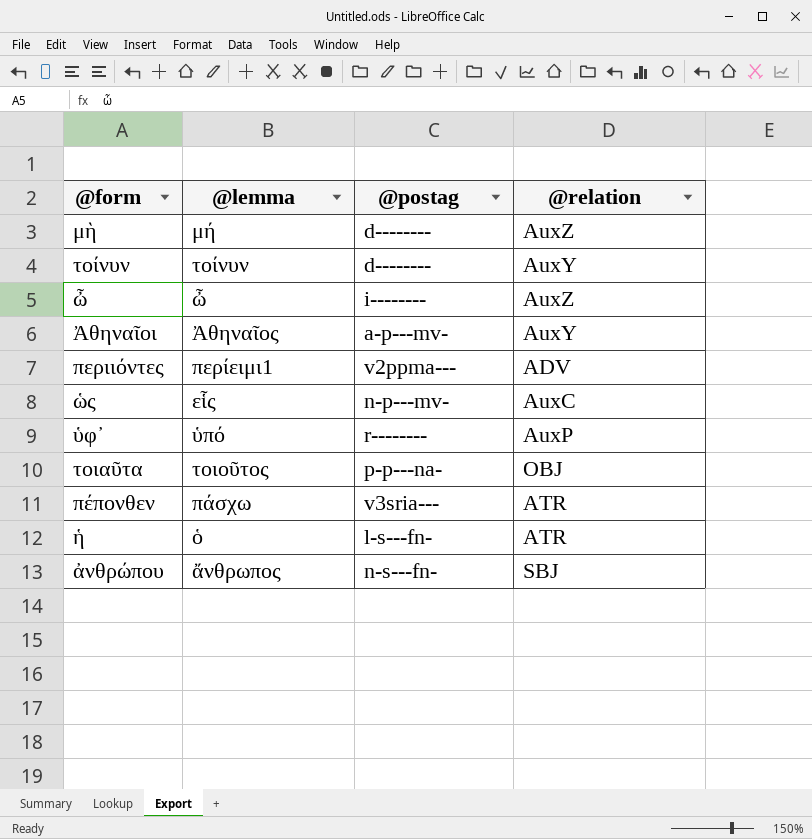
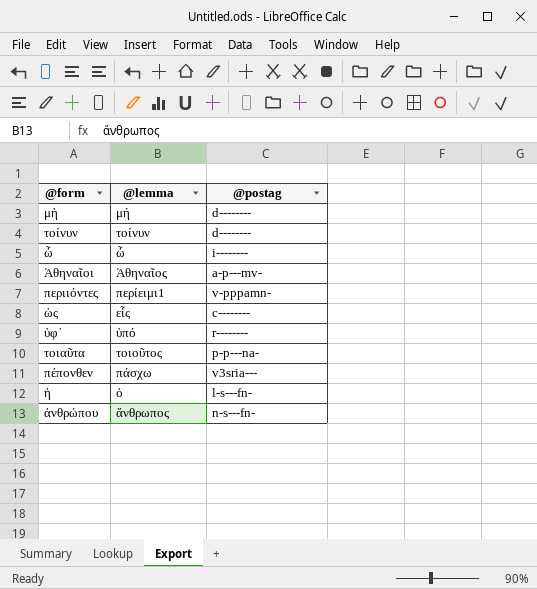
column @relation | position: 4 -> none
περιιόντες | @postag: v2ppma--- -> v-pppamn-
ὡς | @postag: n-p---mv- -> c--------

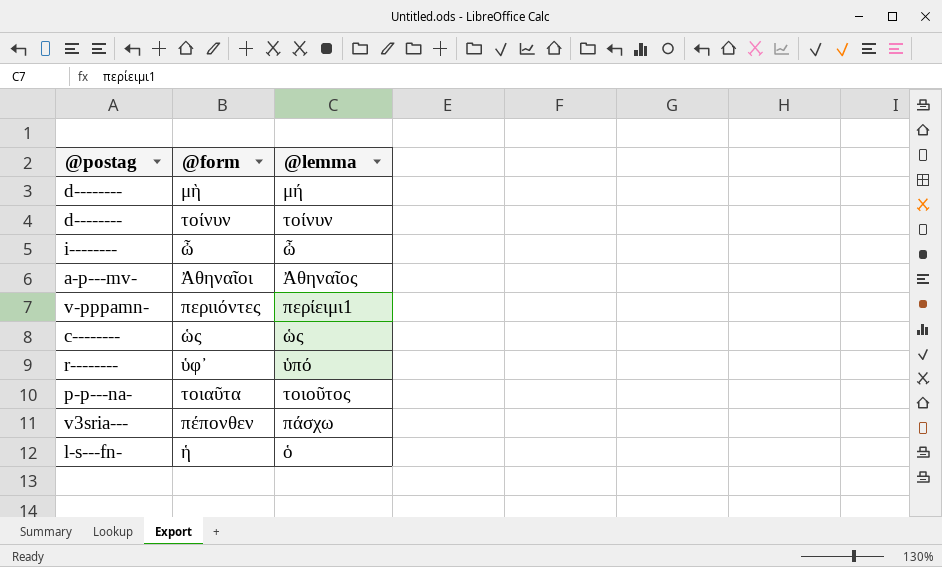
column @postag | position: 3 -> 1
row ἀνθρώπου: ἄνθρωπος | n-s---fn- -> none
ὡς | @lemma: εἷς -> ὡς

